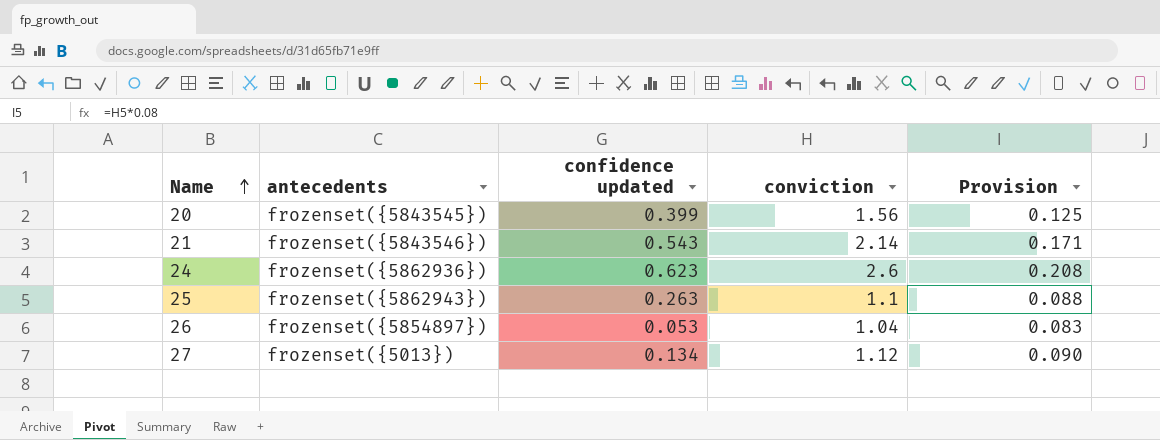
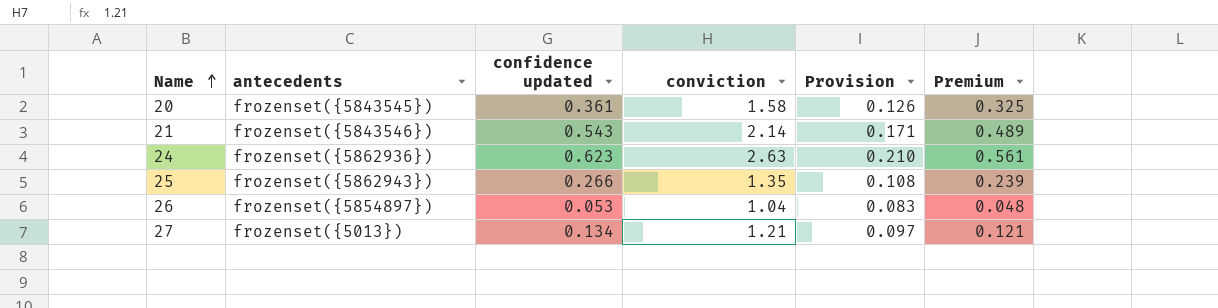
column Premium | formula: none -> [confidence updated] * 0.9
20 | confidence updated: 0.399 -> 0.361
20 | conviction: 1.56 -> 1.58
20 | Provision: 0.125 -> 0.126
24 | conviction: 2.6 -> 2.63
24 | Provision: 0.208 -> 0.210
25 | confidence updated: 0.263 -> 0.266
25 | conviction: 1.1 -> 1.35
25 | Provision: 0.088 -> 0.108
27 | conviction: 1.12 -> 1.21
27 | Provision: 0.090 -> 0.097

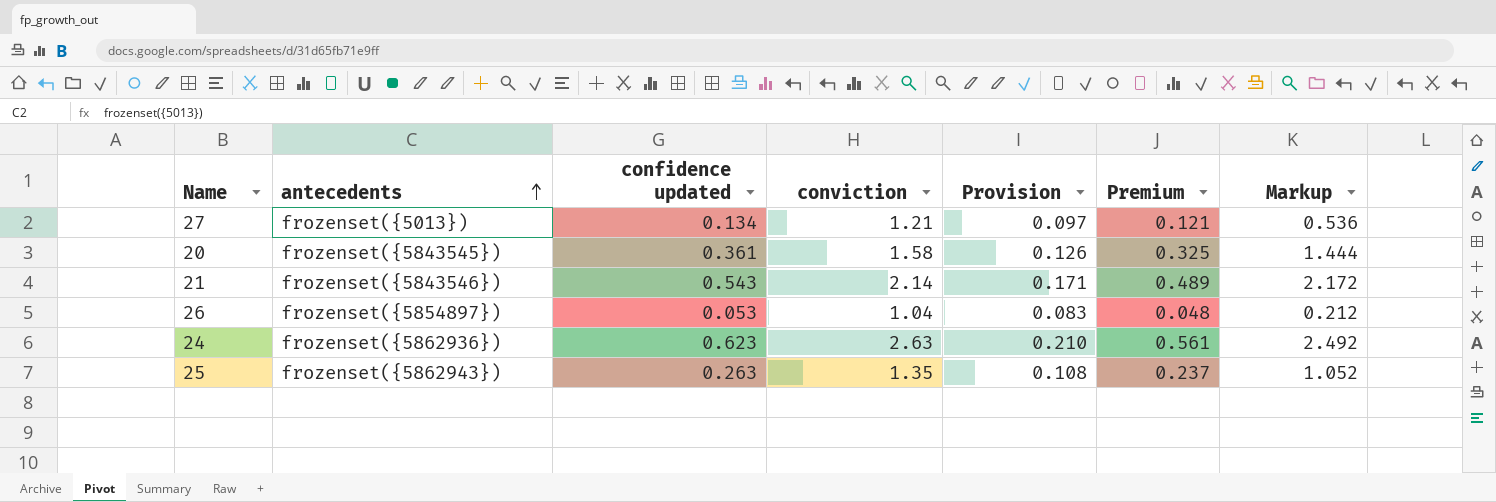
row order: Name ascending -> antecedents ascending
column Markup | formula: none -> [confidence updated] * 4
25 | confidence updated: 0.266 -> 0.263
25 | Premium: 0.239 -> 0.237

